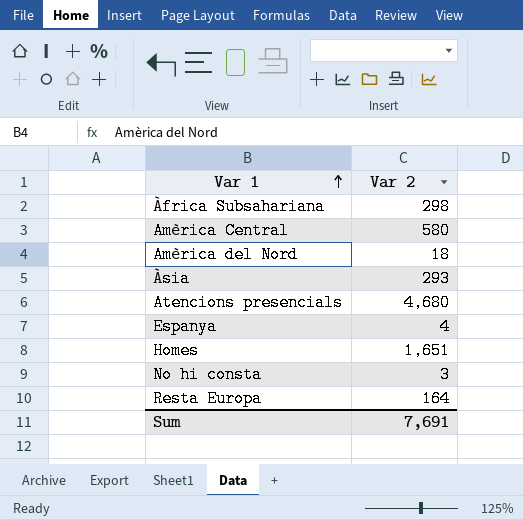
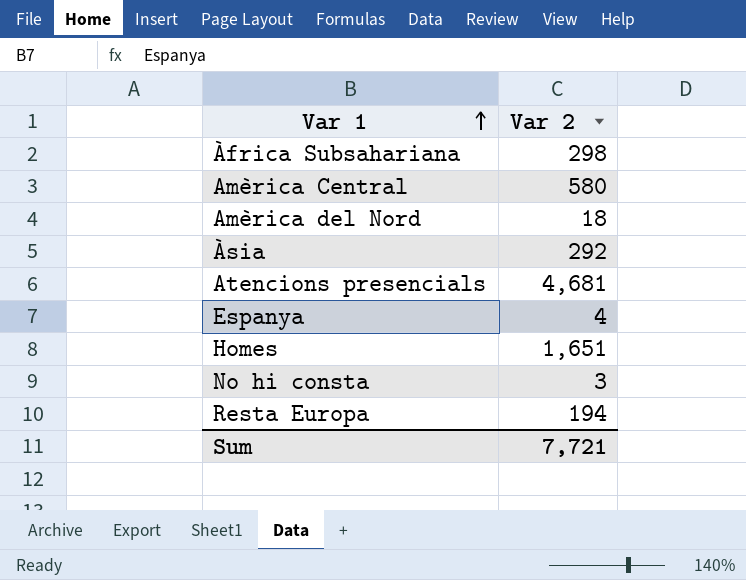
Àsia | Var 2: 293 -> 292
Atencions presencials | Var 2: 4,680 -> 4,681
Resta Europa | Var 2: 164 -> 194
Sum | Var 2: 7,691 -> 7,721

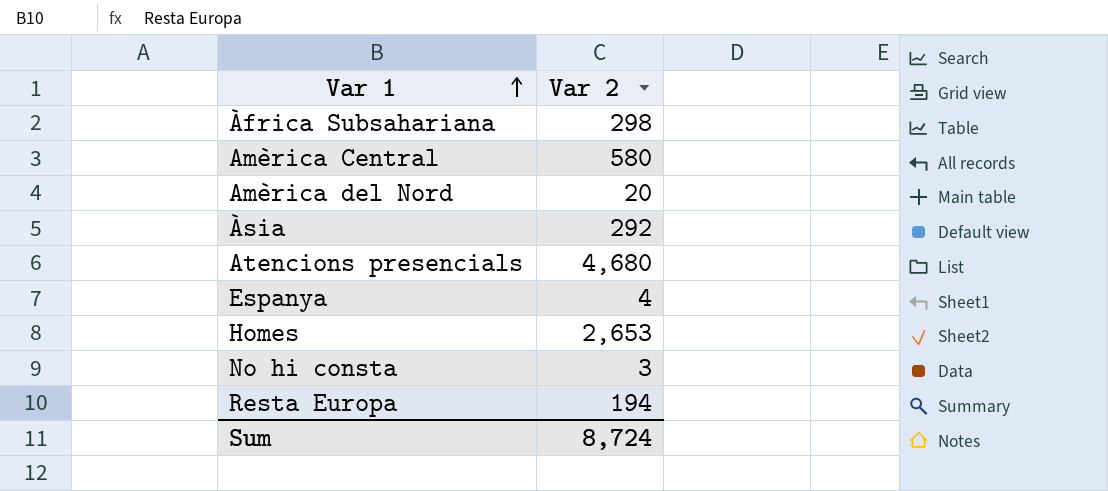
Amèrica del Nord | Var 2: 18 -> 20
Atencions presencials | Var 2: 4,681 -> 4,680
Homes | Var 2: 1,651 -> 2,653
Sum | Var 2: 7,721 -> 8,724

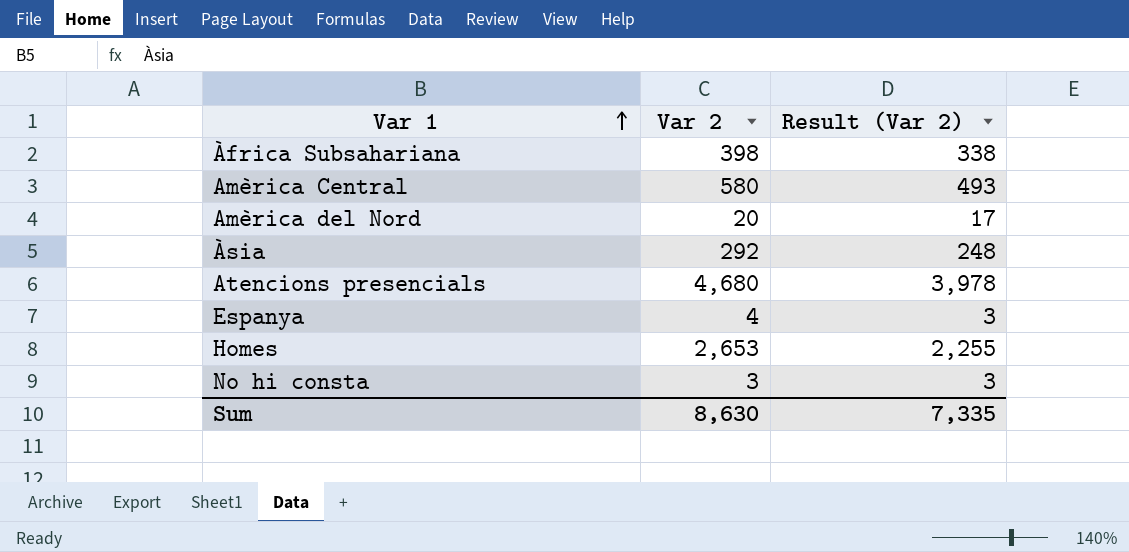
column Result (Var 2) | formula: none -> [Var 2] * 0.85
row Resta Europa: 194 -> none
Àfrica Subsahariana | Var 2: 298 -> 398
Sum | Var 2: 8,724 -> 8,630

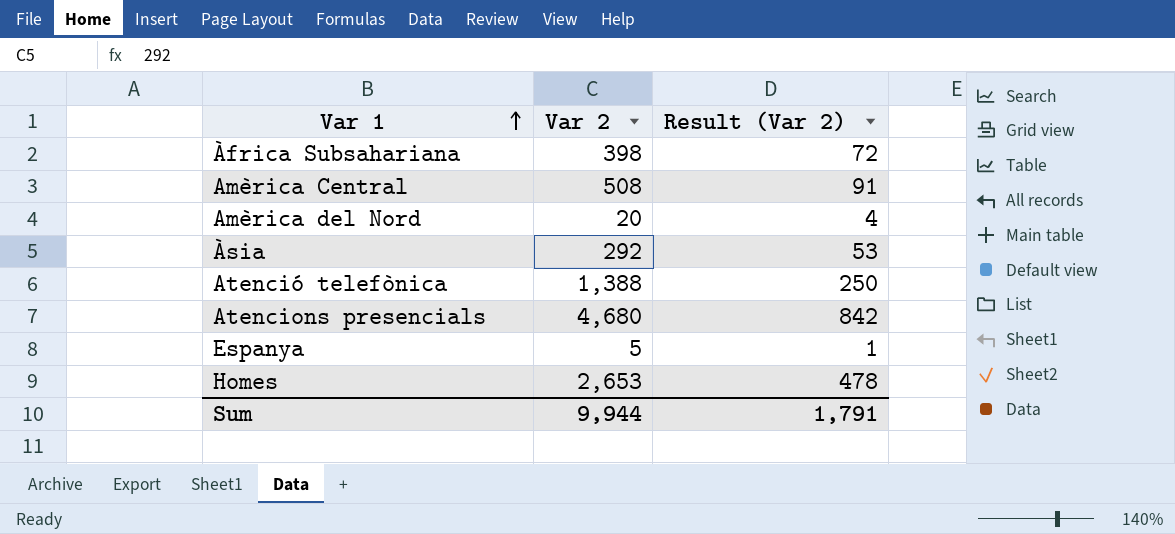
column Result (Var 2) | formula: [Var 2] * 0.85 -> [Var 2] * 0.18
row No hi consta: 3 | 3 -> none
Amèrica Central | Var 2: 580 -> 508
row Atenció telefònica: none -> 1,388 | 250
Espanya | Var 2: 4 -> 5
Sum | Var 2: 8,630 -> 9,944
Sum | Result (Var 2): 7,335 -> 1,791

